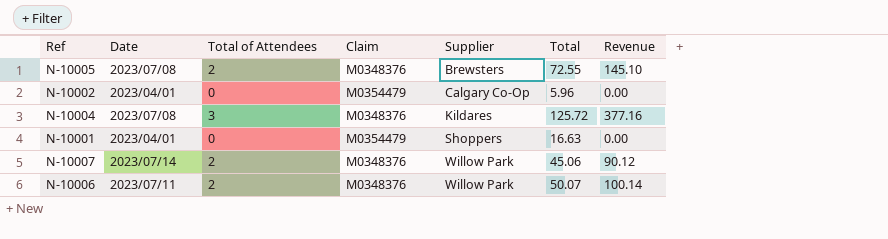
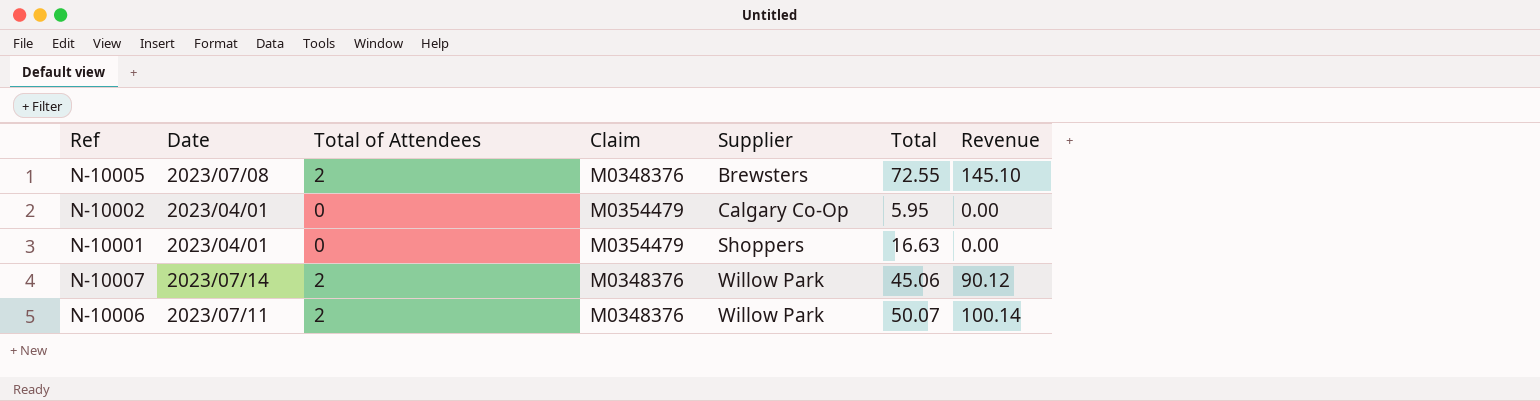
row N-10004: 2023/07/08 | 3 | M0348376 | Kildares | 125.72 | 377.16 -> none
N-10002 | Total: 5.96 -> 5.95

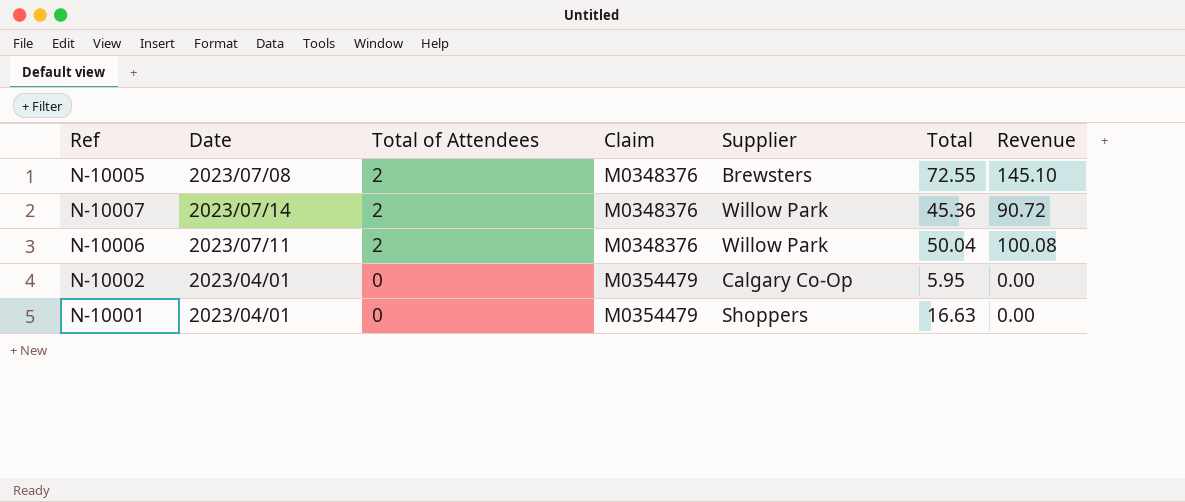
row order: Supplier ascending -> Total of Attendees descending
N-10007 | Total: 45.06 -> 45.36
N-10007 | Revenue: 90.12 -> 90.72
N-10006 | Total: 50.07 -> 50.04
N-10006 | Revenue: 100.14 -> 100.08

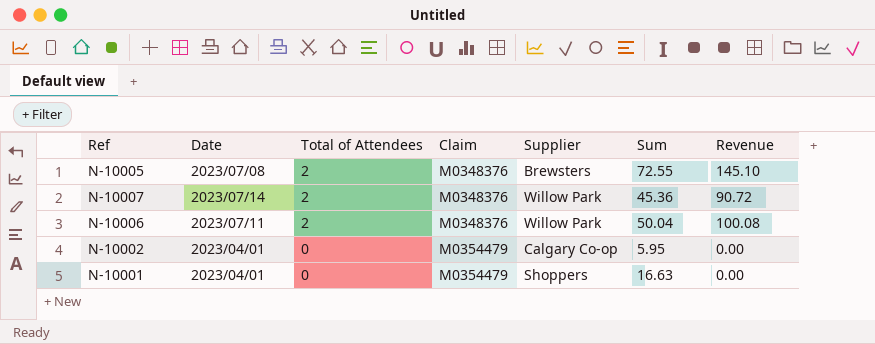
column name: Total -> Sum
N-10002 | Supplier: Calgary Co-Op -> Calgary Co-op

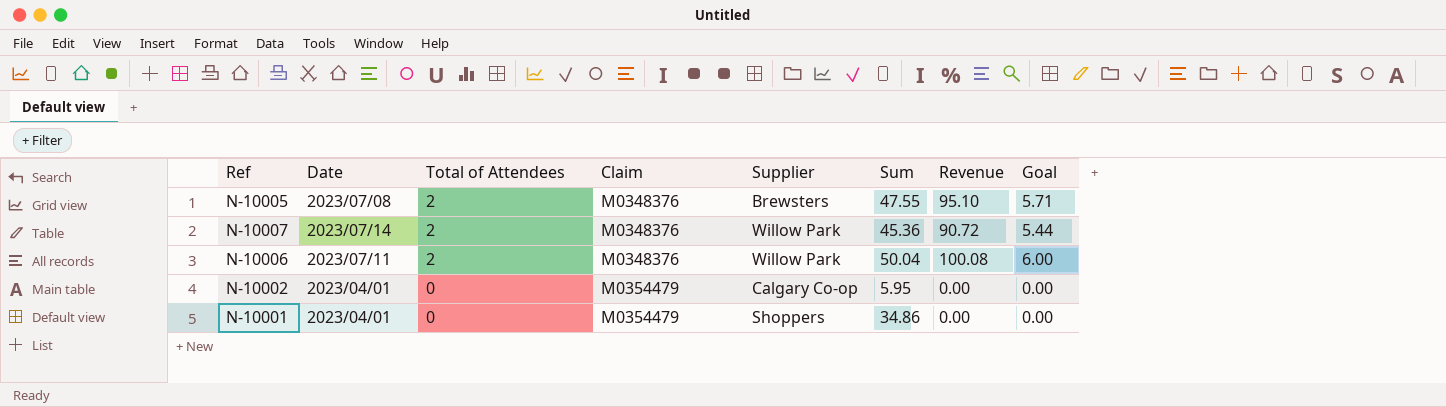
column Goal | formula: none -> [Revenue] * 0.06
N-10005 | Sum: 72.55 -> 47.55
N-10005 | Revenue: 145.10 -> 95.10
N-10001 | Sum: 16.63 -> 34.86

